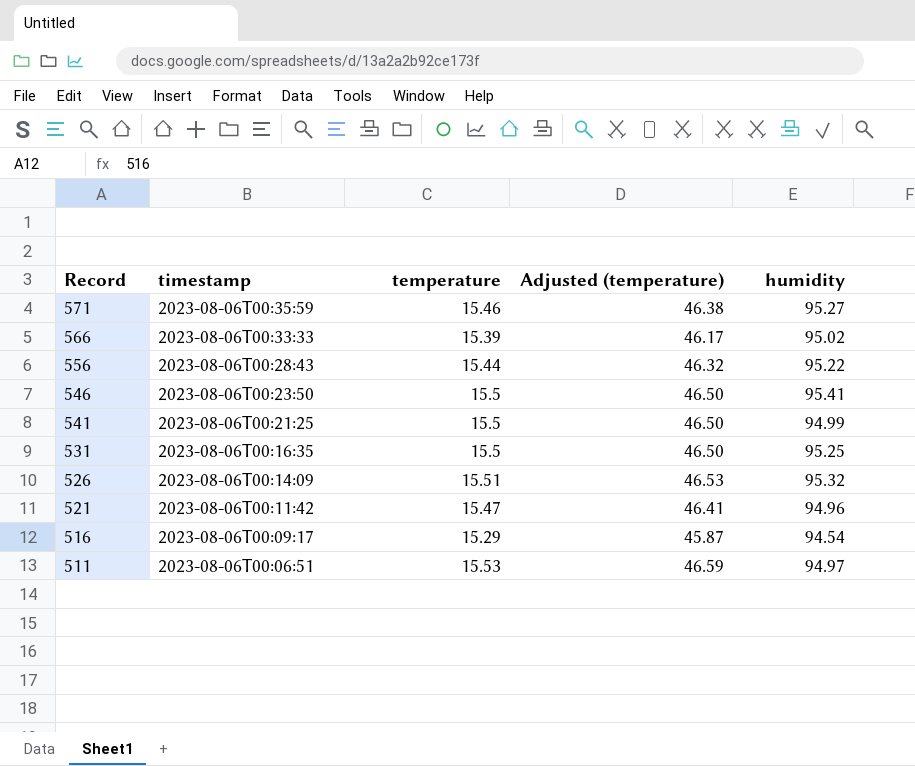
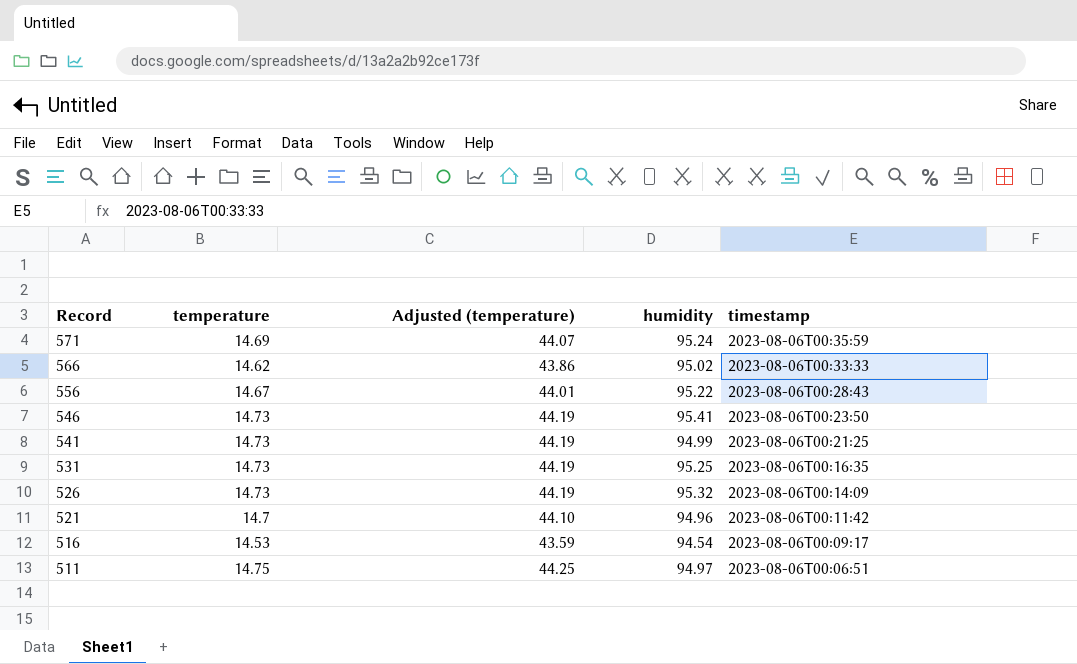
column timestamp | position: 2 -> 5
571 | temperature: 15.46 -> 14.69
571 | Adjusted (temperature): 46.38 -> 44.07
571 | humidity: 95.27 -> 95.24
566 | temperature: 15.39 -> 14.62
566 | Adjusted (temperature): 46.17 -> 43.86
556 | temperature: 15.44 -> 14.67
556 | Adjusted (temperature): 46.32 -> 44.01
546 | temperature: 15.5 -> 14.73
546 | Adjusted (temperature): 46.50 -> 44.19
541 | temperature: 15.5 -> 14.73
541 | Adjusted (temperature): 46.50 -> 44.19
531 | temperature: 15.5 -> 14.73
531 | Adjusted (temperature): 46.50 -> 44.19
526 | temperature: 15.51 -> 14.73
526 | Adjusted (temperature): 46.53 -> 44.19
521 | temperature: 15.47 -> 14.7
521 | Adjusted (temperature): 46.41 -> 44.10
516 | temperature: 15.29 -> 14.53
516 | Adjusted (temperature): 45.87 -> 43.59
511 | temperature: 15.53 -> 14.75
511 | Adjusted (temperature): 46.59 -> 44.25

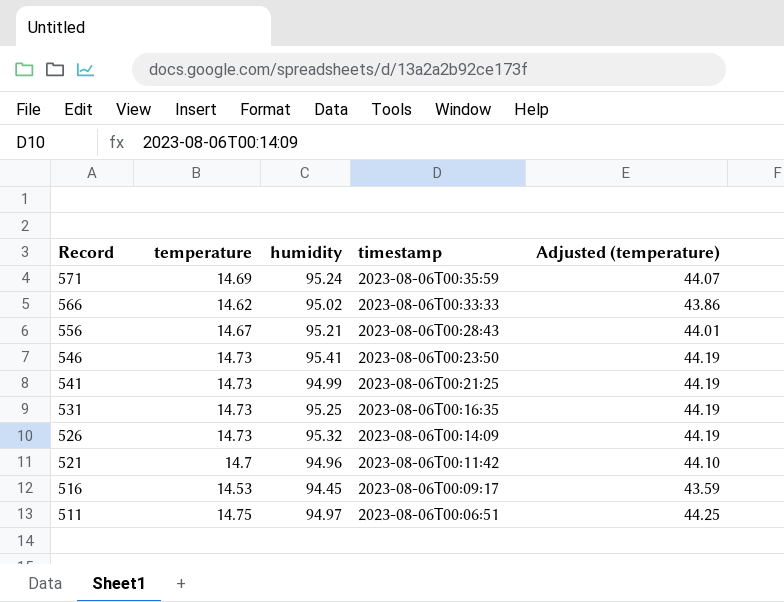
column Adjusted (temperature) | position: 3 -> 5
556 | humidity: 95.22 -> 95.21
516 | humidity: 94.54 -> 94.45

